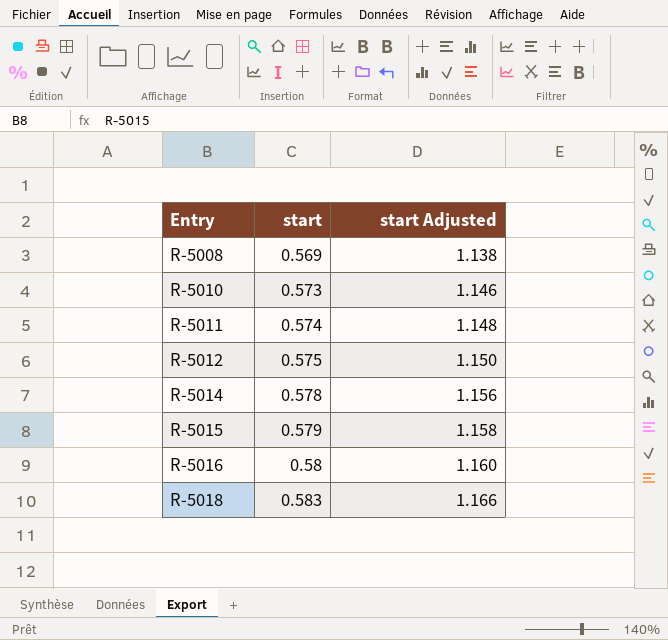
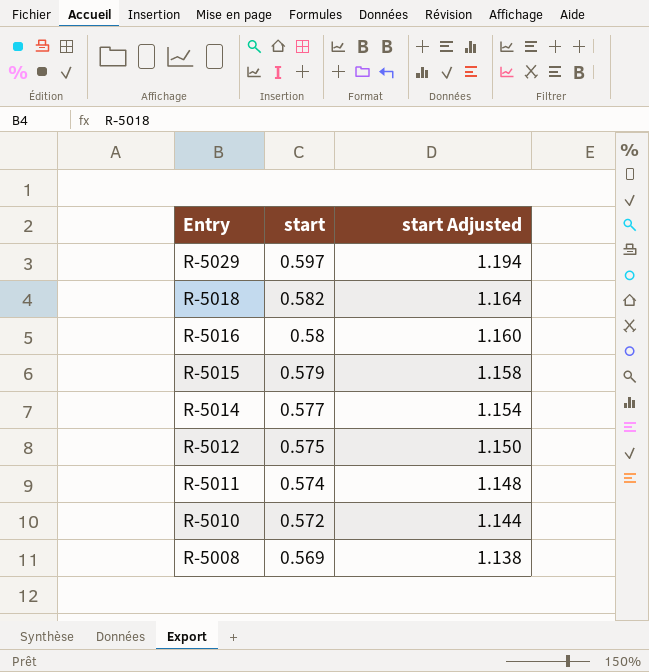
row order: Entry ascending -> Entry descending
row R-5029: none -> 0.597 | 1.194
R-5018 | start: 0.583 -> 0.582
R-5018 | start Adjusted: 1.166 -> 1.164
R-5014 | start: 0.578 -> 0.577
R-5014 | start Adjusted: 1.156 -> 1.154
R-5010 | start: 0.573 -> 0.572
R-5010 | start Adjusted: 1.146 -> 1.144

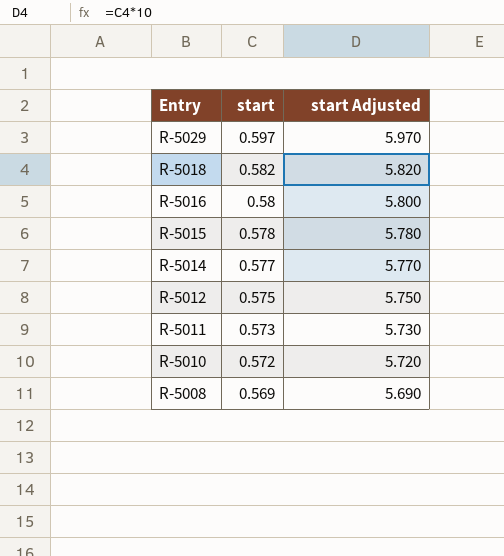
column start Adjusted | formula: [start] * 2 -> [start] * 10
R-5015 | start: 0.579 -> 0.578
R-5011 | start: 0.574 -> 0.573

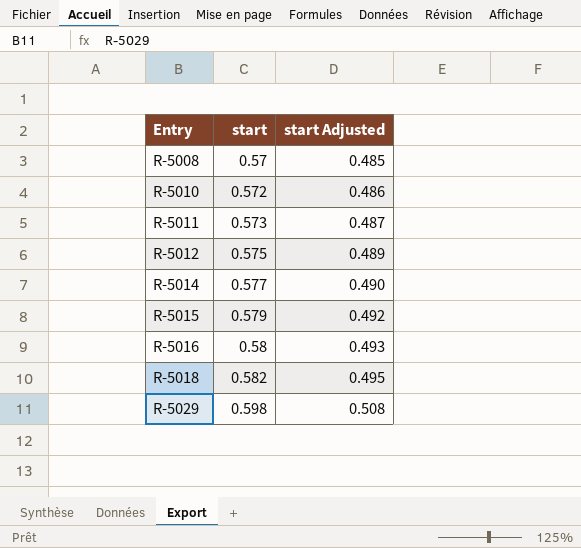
row order: Entry descending -> Entry ascending
column start Adjusted | formula: [start] * 10 -> [start] * 0.85
R-5008 | start: 0.569 -> 0.57
R-5015 | start: 0.578 -> 0.579
R-5029 | start: 0.597 -> 0.598

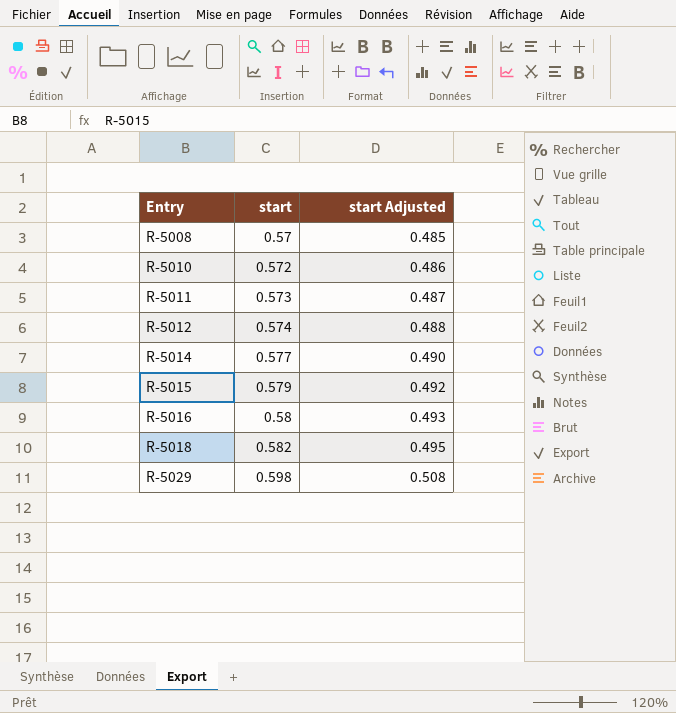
R-5012 | start: 0.575 -> 0.574
R-5012 | start Adjusted: 0.489 -> 0.488

